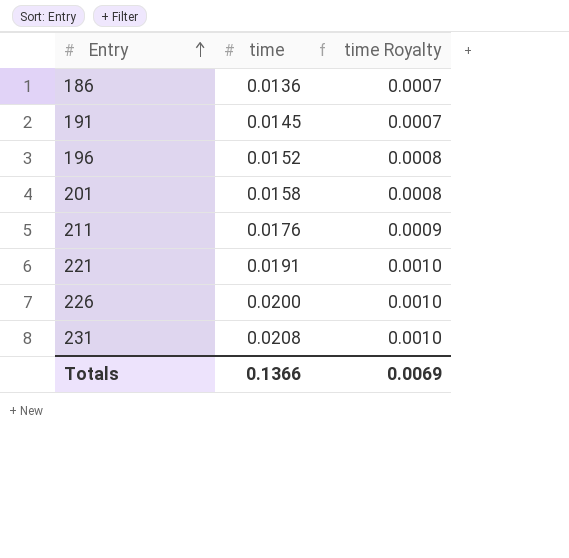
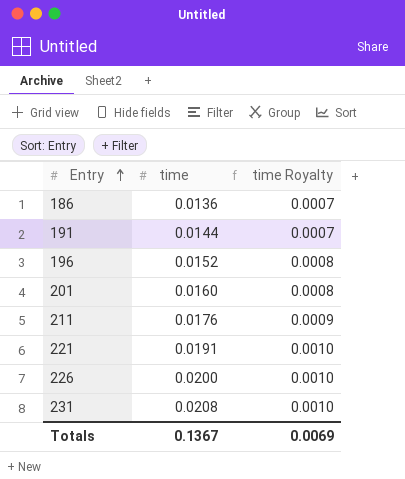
191 | time: 0.0145 -> 0.0144
201 | time: 0.0158 -> 0.0160
Totals | time: 0.1366 -> 0.1367

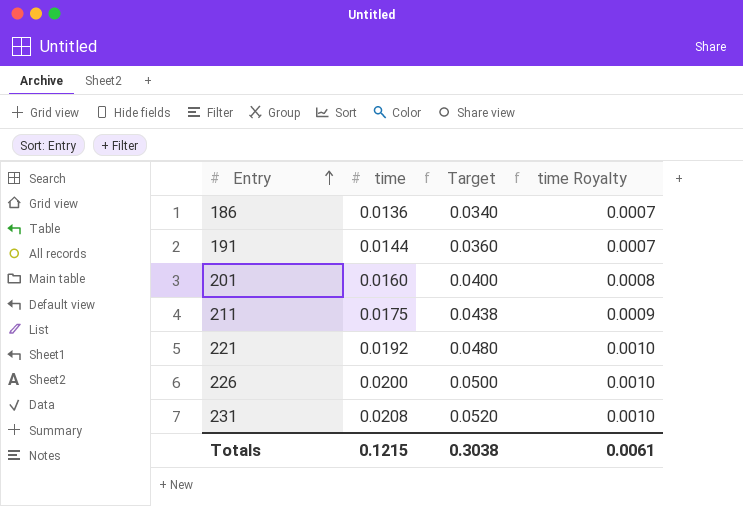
column Target | formula: none -> [time] * 2.5
row 196: 0.0152 | 0.0008 -> none
211 | time: 0.0176 -> 0.0175
221 | time: 0.0191 -> 0.0192
Totals | time: 0.1367 -> 0.1215
Totals | time Royalty: 0.0069 -> 0.0061

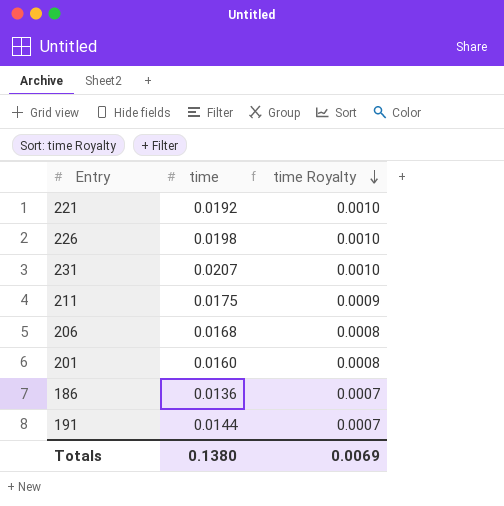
row order: Entry ascending -> time Royalty descending
column Target | formula: [time] * 2.5 -> none
226 | time: 0.0200 -> 0.0198
231 | time: 0.0208 -> 0.0207
row 206: none -> 0.0168 | 0.0008
Totals | time: 0.1215 -> 0.1380
Totals | time Royalty: 0.0061 -> 0.0069

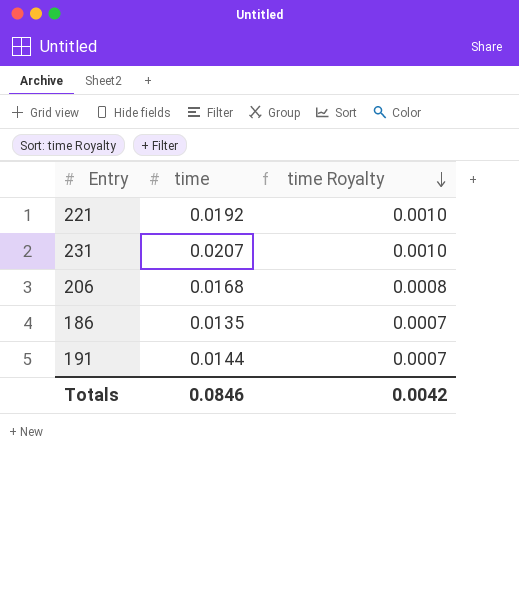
row 226: 0.0198 | 0.0010 -> none
row 211: 0.0175 | 0.0009 -> none
row 201: 0.0160 | 0.0008 -> none
186 | time: 0.0136 -> 0.0135
Totals | time: 0.1380 -> 0.0846
Totals | time Royalty: 0.0069 -> 0.0042

